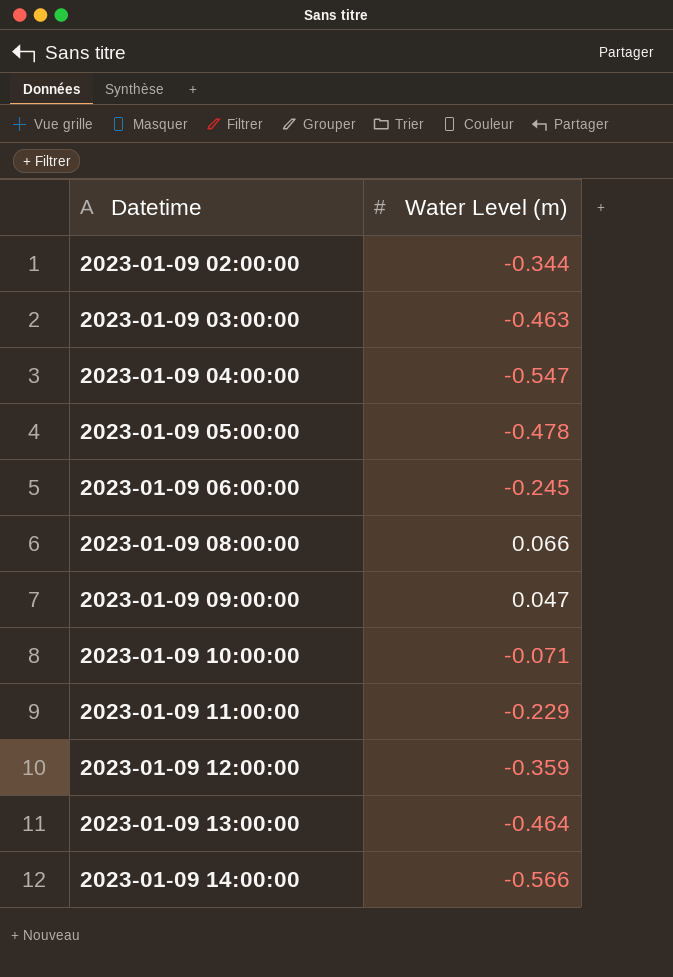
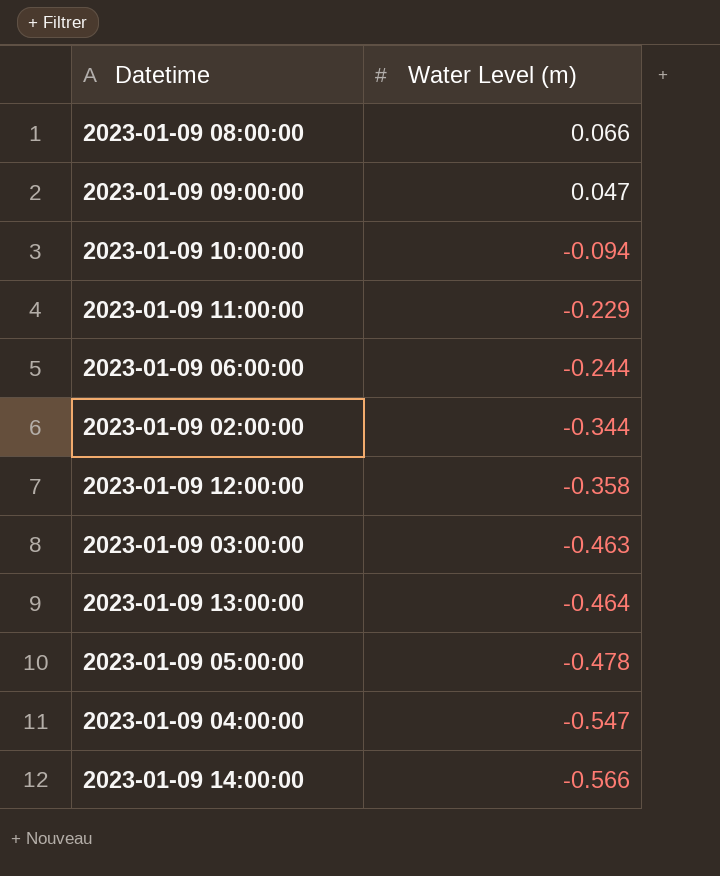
row order: Datetime ascending -> Water Level (m) descending
2023-01-09 10:00:00 | Water Level (m): -0.071 -> -0.094
2023-01-09 06:00:00 | Water Level (m): -0.245 -> -0.244
2023-01-09 12:00:00 | Water Level (m): -0.359 -> -0.358

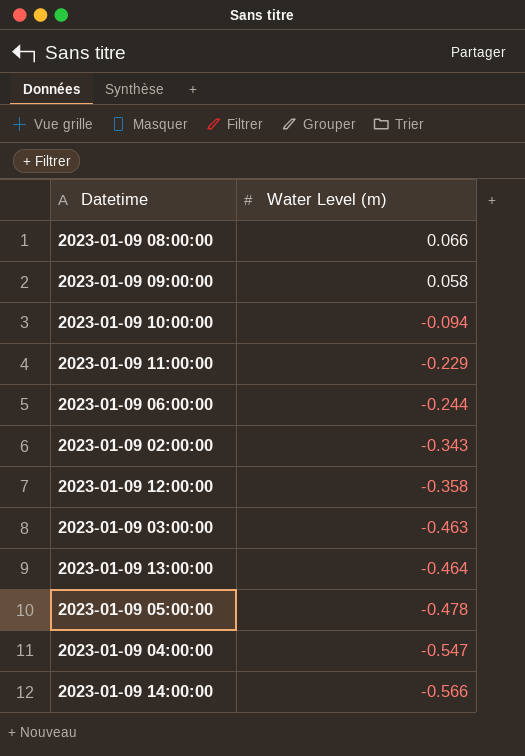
2023-01-09 09:00:00 | Water Level (m): 0.047 -> 0.058
2023-01-09 02:00:00 | Water Level (m): -0.344 -> -0.343

